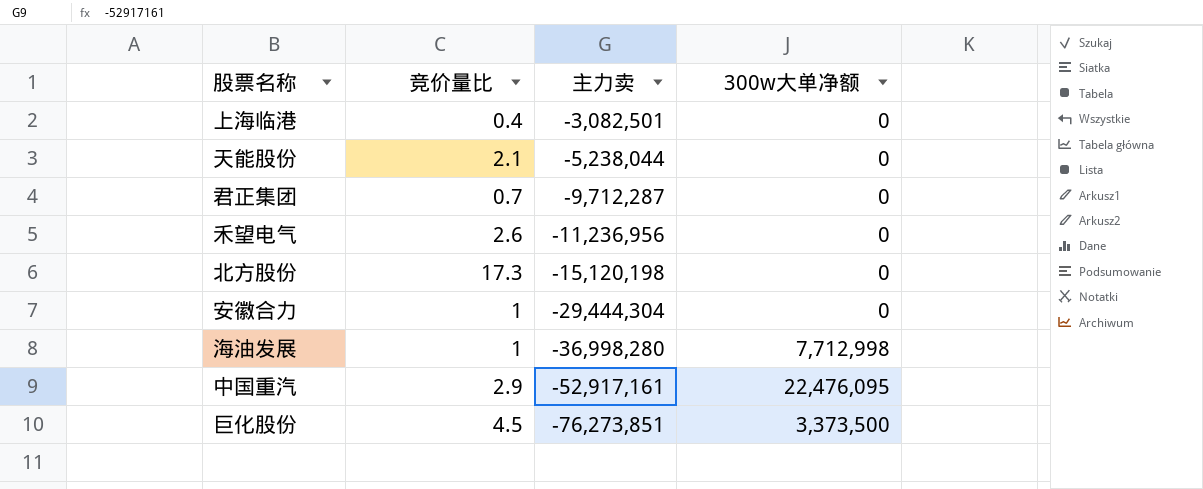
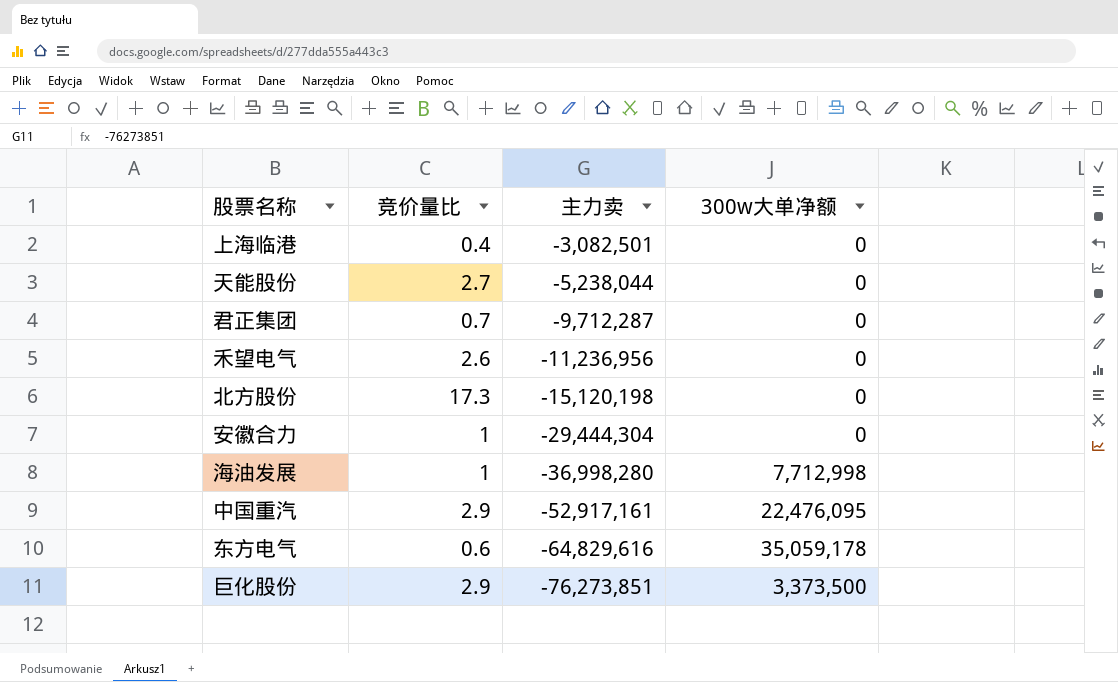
天能股份 | 竞价量比: 2.1 -> 2.7
row 东方电气: none -> 0.6 | -64,829,616 | 35,059,178
巨化股份 | 竞价量比: 4.5 -> 2.9

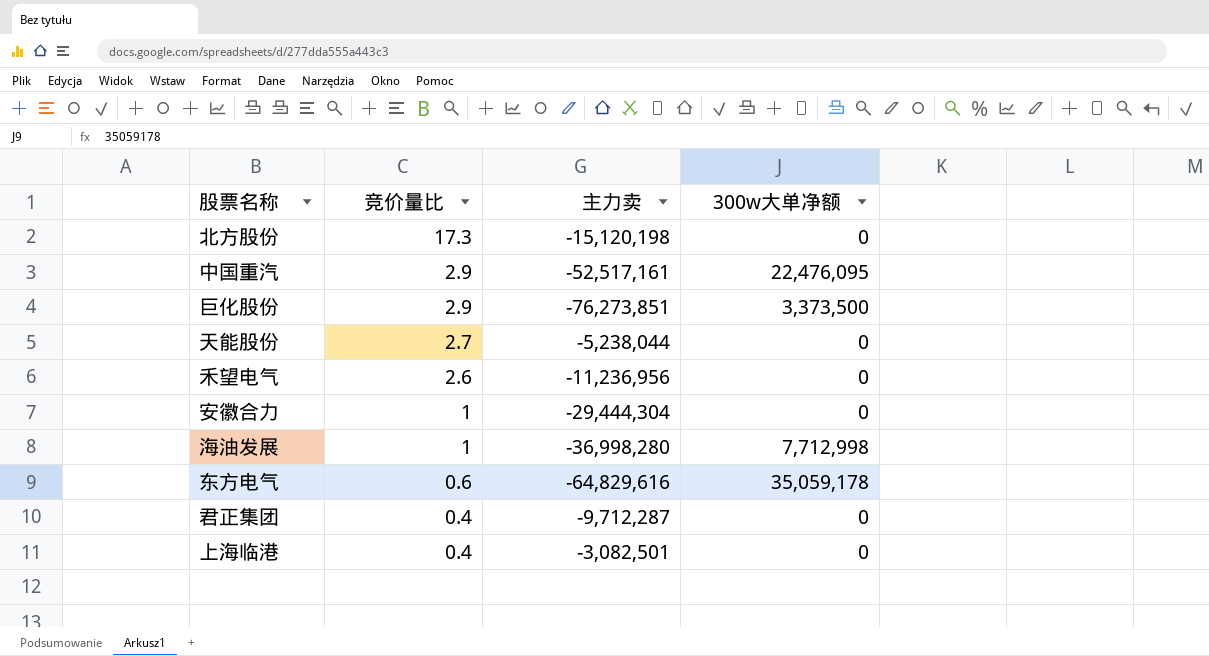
row order: 主力卖 descending -> 竞价量比 descending
中国重汽 | 主力卖: -52,917,161 -> -52,517,161
君正集团 | 竞价量比: 0.7 -> 0.4

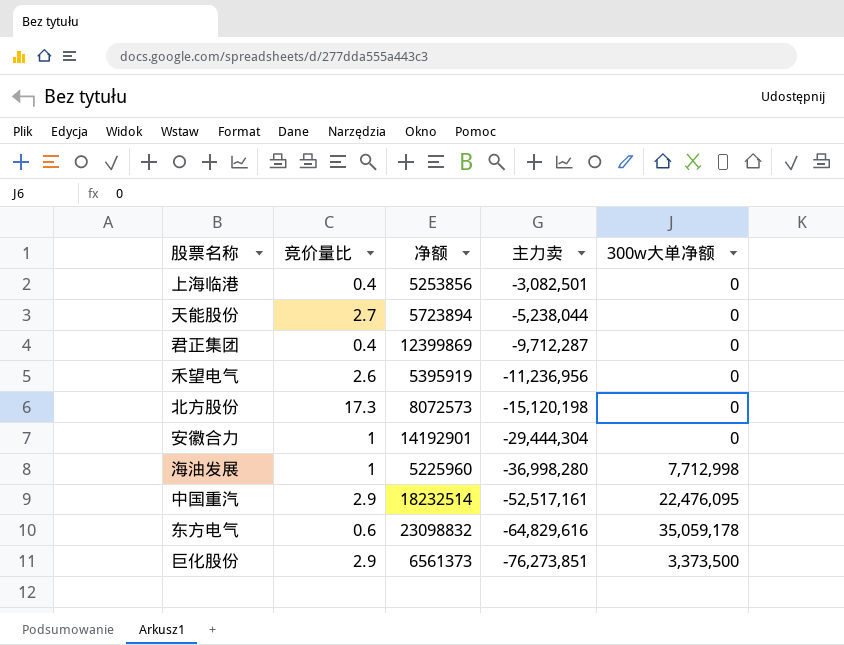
row order: 竞价量比 descending -> 主力卖 descending
column 净额 | position: none -> 3

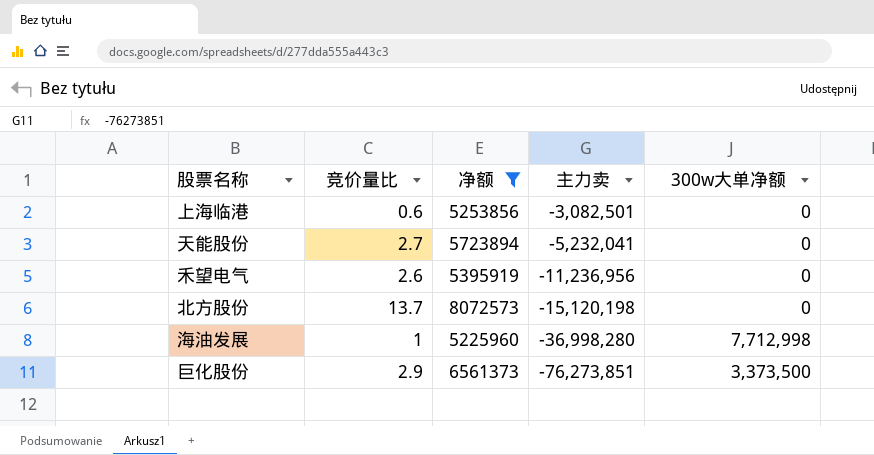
filter: none -> 净额 <= 8072573
上海临港 | 竞价量比: 0.4 -> 0.6
天能股份 | 主力卖: -5,238,044 -> -5,232,041
北方股份 | 竞价量比: 17.3 -> 13.7

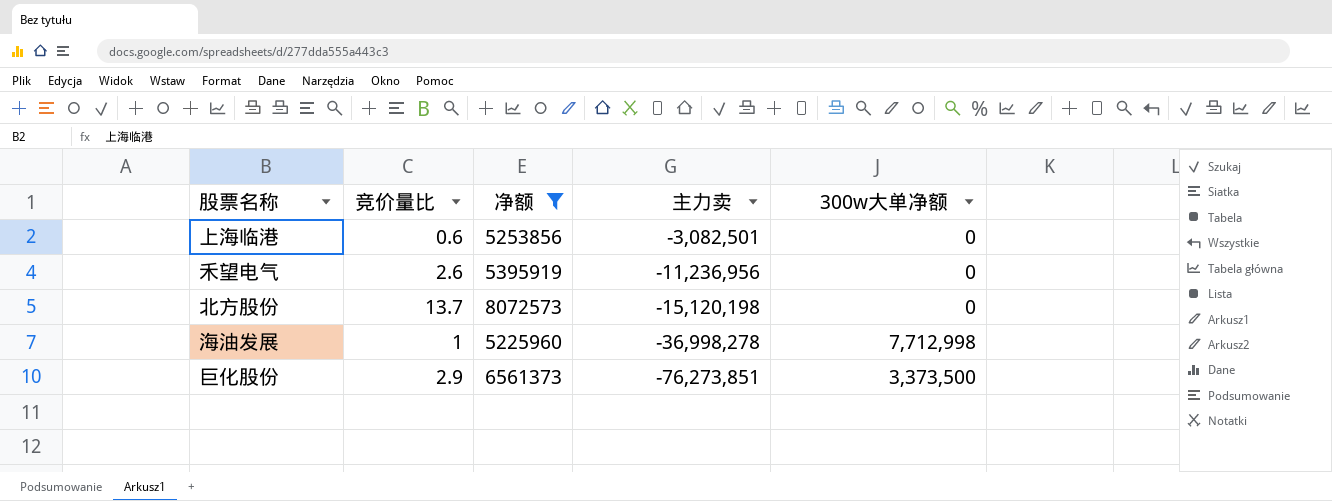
row 天能股份: 2.7 | 5723894 | -5,232,041 | 0 -> none
海油发展 | 主力卖: -36,998,280 -> -36,998,278

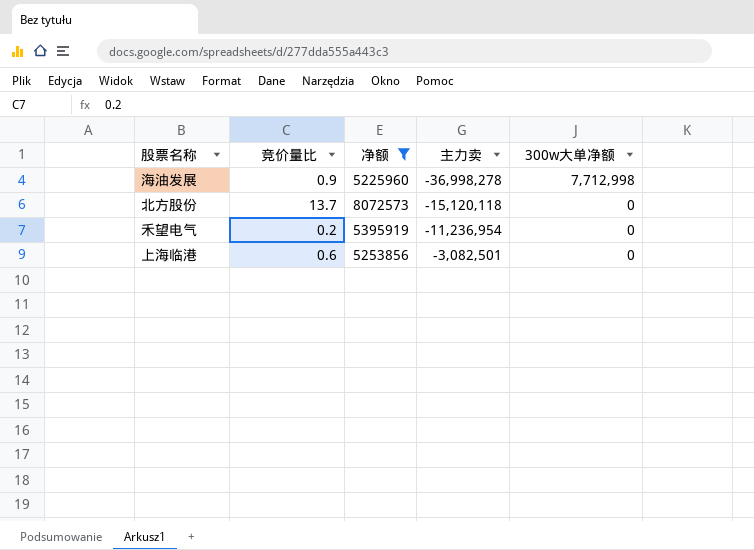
row order: 主力卖 descending -> 主力卖 ascending
row 巨化股份: 2.9 | 6561373 | -76,273,851 | 3,373,500 -> none
海油发展 | 竞价量比: 1 -> 0.9
北方股份 | 主力卖: -15,120,198 -> -15,120,118
禾望电气 | 竞价量比: 2.6 -> 0.2
禾望电气 | 主力卖: -11,236,956 -> -11,236,954

